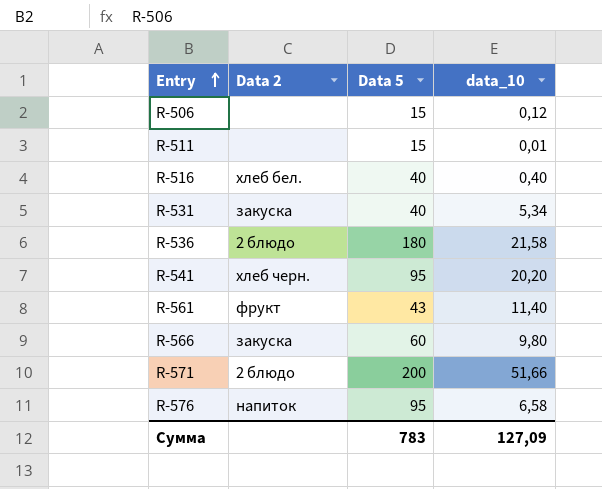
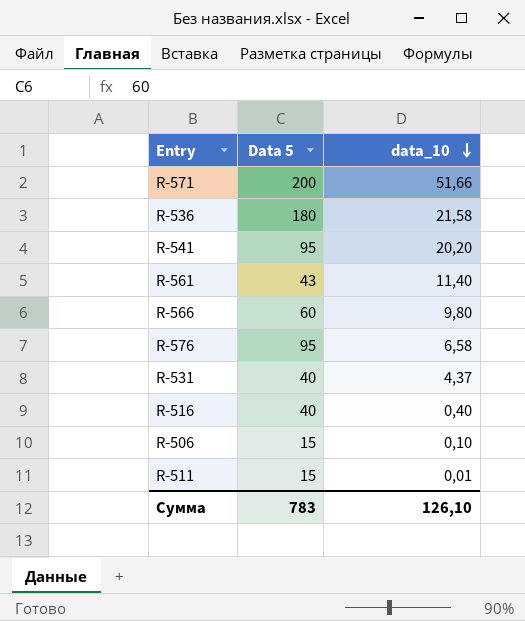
row order: Entry ascending -> data_10 descending
column Data 2 | position: 2 -> none
R-531 | data_10: 5,34 -> 4,37
R-506 | data_10: 0,12 -> 0,10
Сумма | data_10: 127,09 -> 126,10

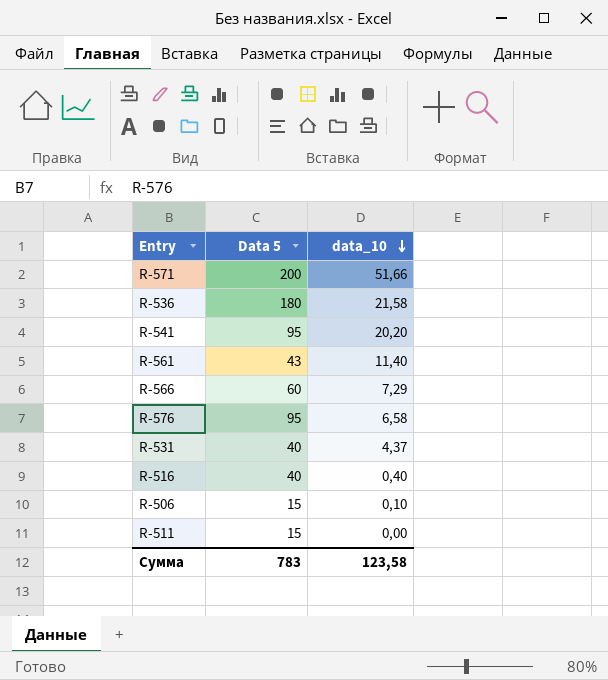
R-566 | data_10: 9,80 -> 7,29
R-511 | data_10: 0,01 -> 0,00
Сумма | data_10: 126,10 -> 123,58

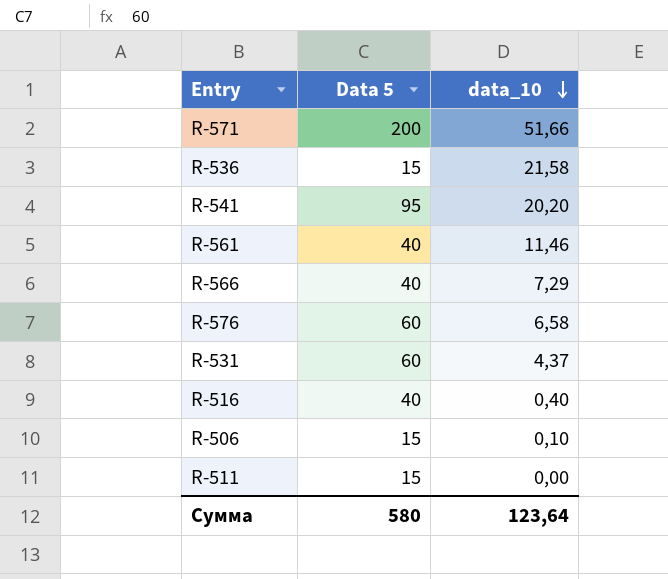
R-536 | Data 5: 180 -> 15
R-561 | Data 5: 43 -> 40
R-561 | data_10: 11,40 -> 11,46
R-566 | Data 5: 60 -> 40
R-576 | Data 5: 95 -> 60
R-531 | Data 5: 40 -> 60
Сумма | Data 5: 783 -> 580
Сумма | data_10: 123,58 -> 123,64

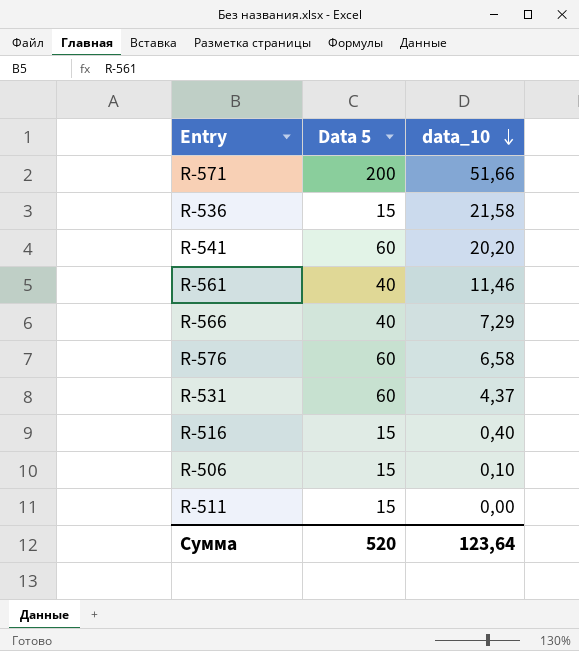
R-541 | Data 5: 95 -> 60
R-516 | Data 5: 40 -> 15
Сумма | Data 5: 580 -> 520

